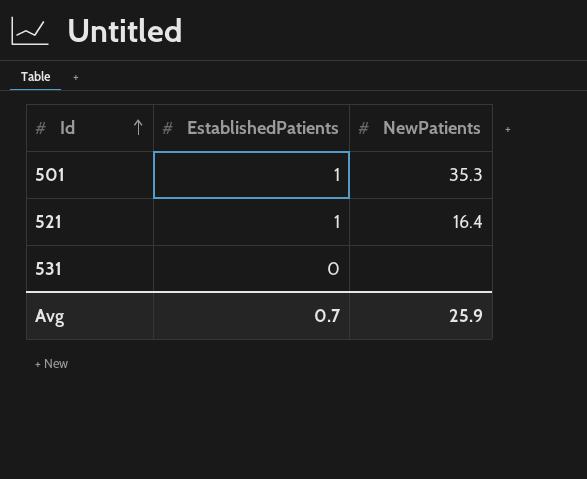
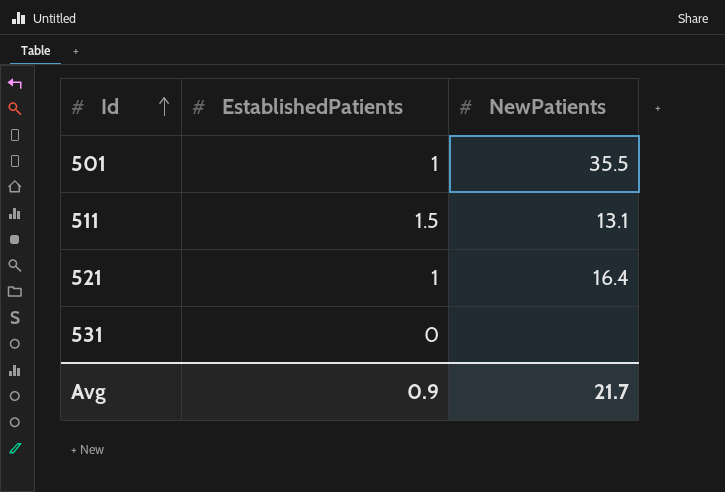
501 | NewPatients: 35.3 -> 35.5
row 511: none -> 1.5 | 13.1
Avg | EstablishedPatients: 0.7 -> 0.9
Avg | NewPatients: 25.9 -> 21.7

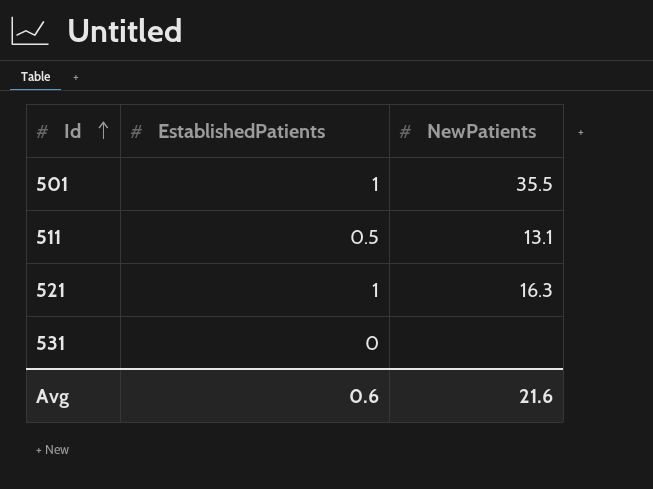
511 | EstablishedPatients: 1.5 -> 0.5
521 | NewPatients: 16.4 -> 16.3
Avg | EstablishedPatients: 0.9 -> 0.6
Avg | NewPatients: 21.7 -> 21.6

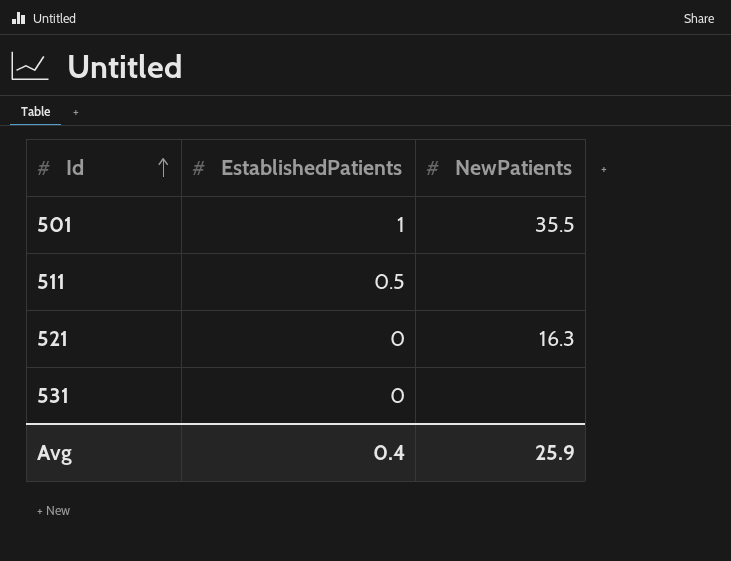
511 | NewPatients: 13.1 -> none
521 | EstablishedPatients: 1 -> 0
Avg | EstablishedPatients: 0.6 -> 0.4
Avg | NewPatients: 21.6 -> 25.9

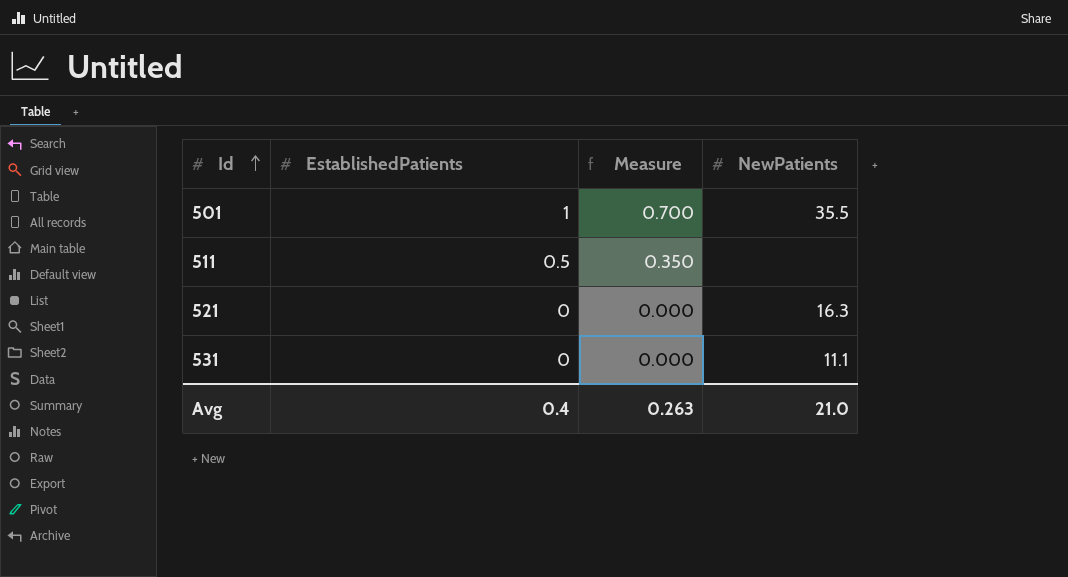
column Measure | formula: none -> [EstablishedPatients] * 0.7
531 | NewPatients: none -> 11.1
Avg | NewPatients: 25.9 -> 21.0

